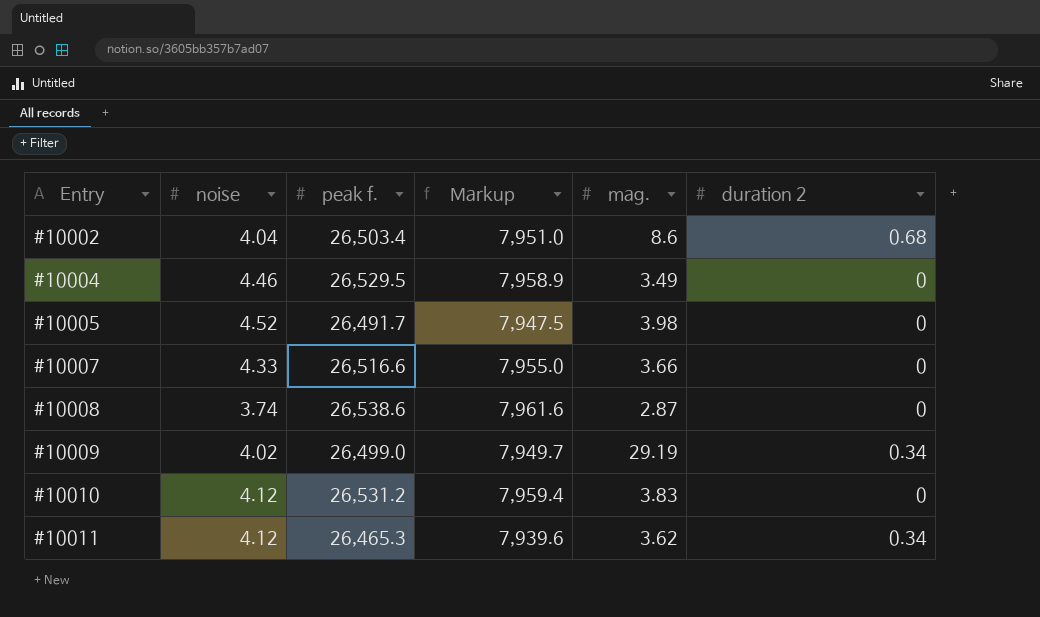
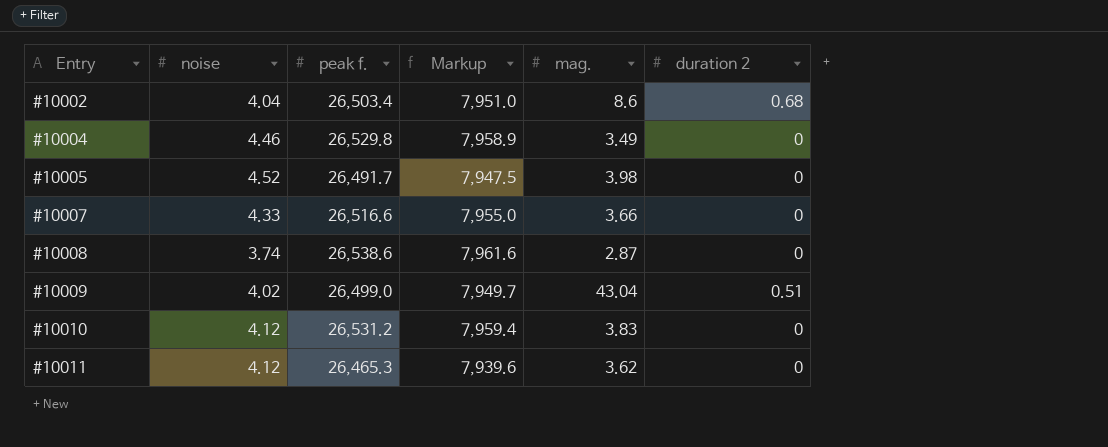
#10004 | peak f.: 26,529.5 -> 26,529.8
#10009 | mag.: 29.19 -> 43.04
#10009 | duration 2: 0.34 -> 0.51
#10011 | duration 2: 0.34 -> 0

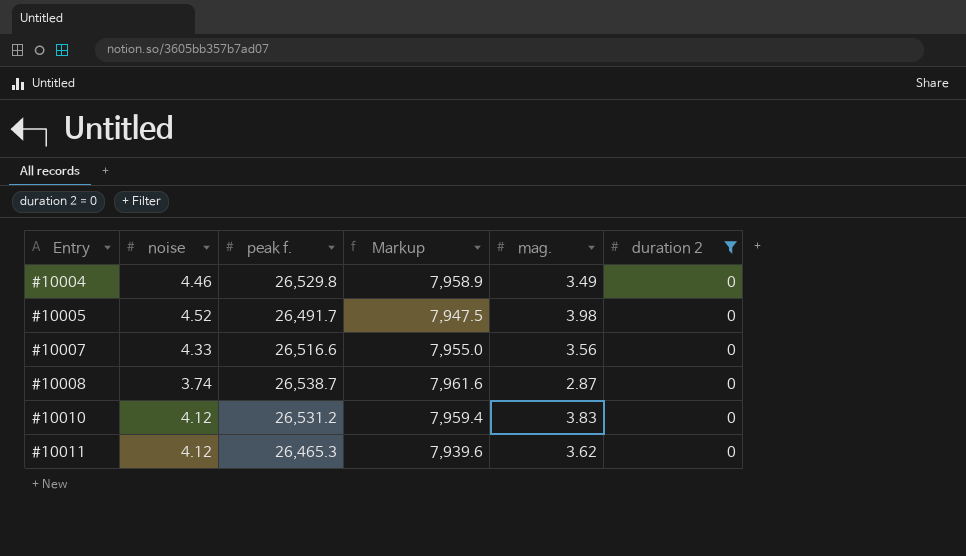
filter: none -> duration 2 = 0
#10007 | mag.: 3.66 -> 3.56
#10008 | peak f.: 26,538.6 -> 26,538.7

